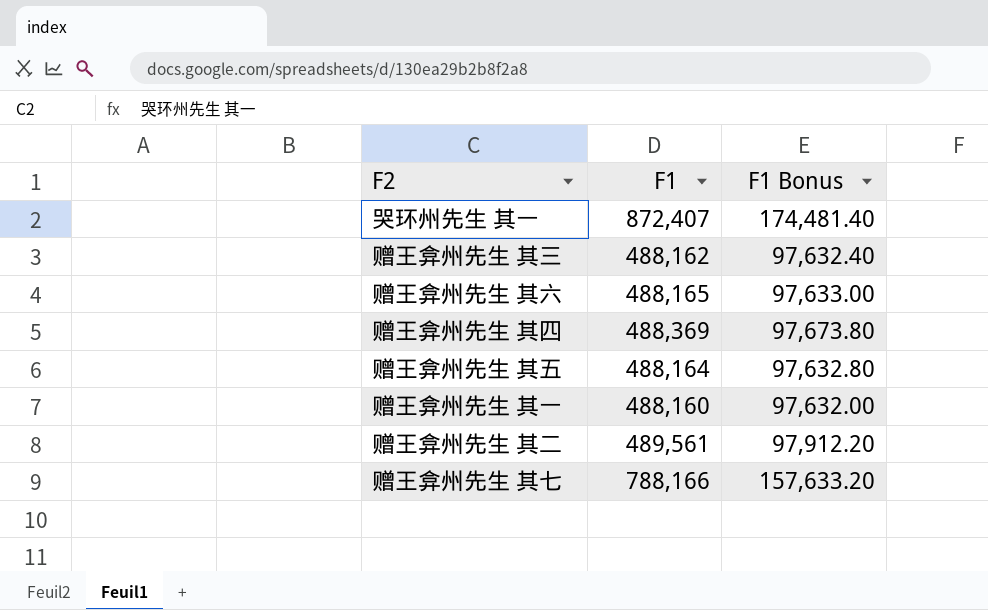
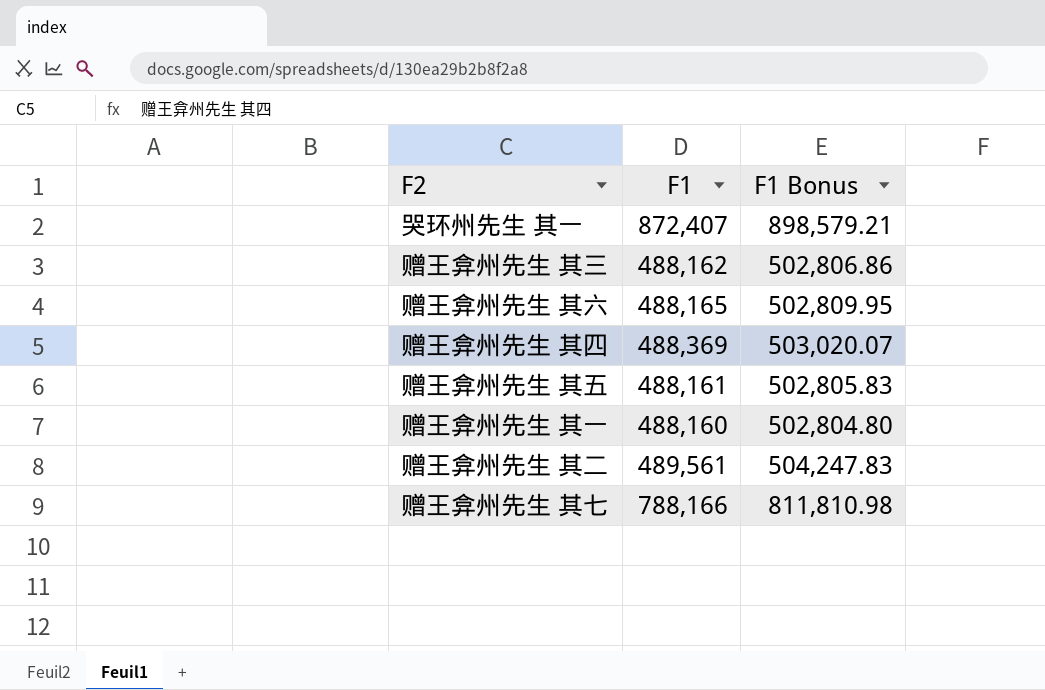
column F1 Bonus | formula: [F1] * 0.2 -> [F1] * 1.03
赠王弇州先生 其五 | F1: 488,164 -> 488,161

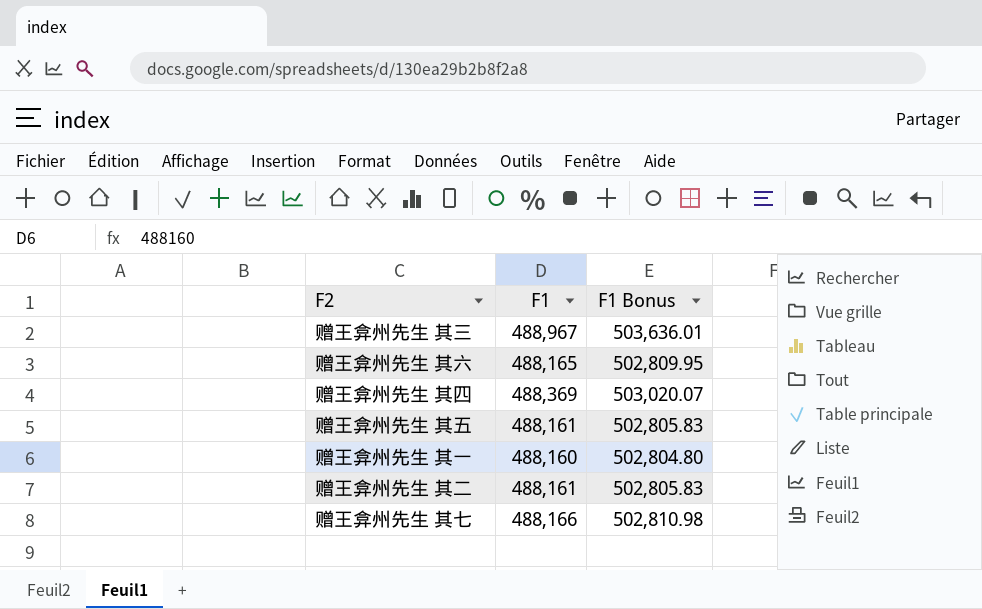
row 哭环州先生 其一: 872,407 | 898,579.21 -> none
赠王弇州先生 其三 | F1: 488,162 -> 488,967
赠王弇州先生 其三 | F1 Bonus: 502,806.86 -> 503,636.01
赠王弇州先生 其二 | F1: 489,561 -> 488,161
赠王弇州先生 其二 | F1 Bonus: 504,247.83 -> 502,805.83
赠王弇州先生 其七 | F1: 788,166 -> 488,166
赠王弇州先生 其七 | F1 Bonus: 811,810.98 -> 502,810.98

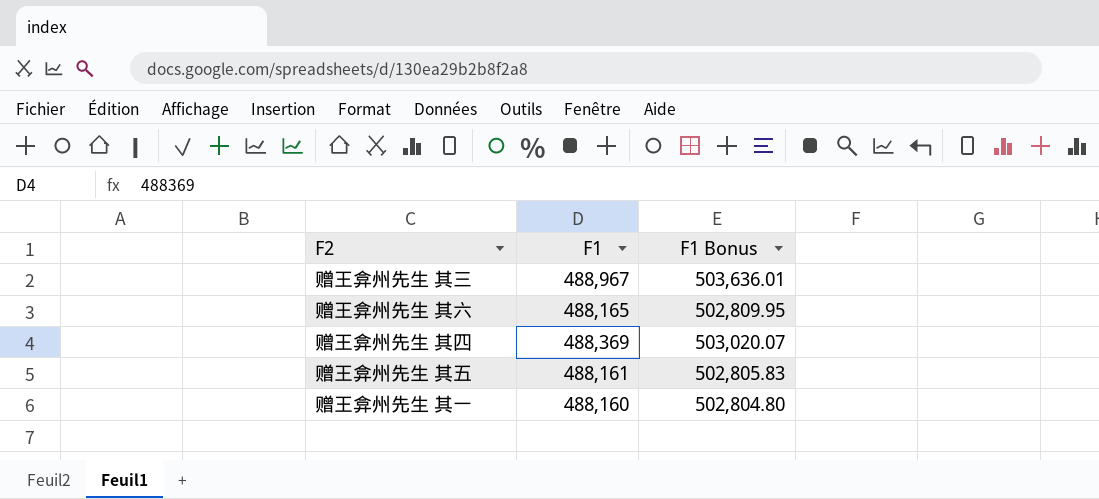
row 赠王弇州先生 其二: 488,161 | 502,805.83 -> none
row 赠王弇州先生 其七: 488,166 | 502,810.98 -> none

